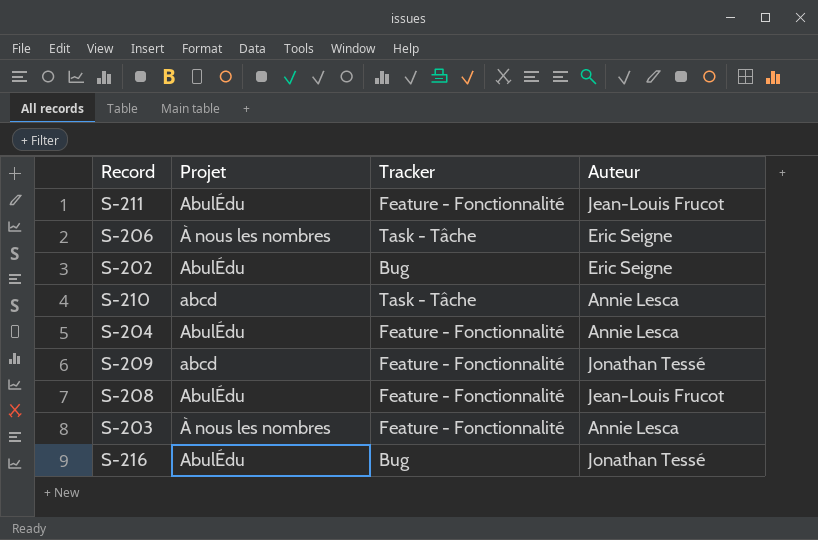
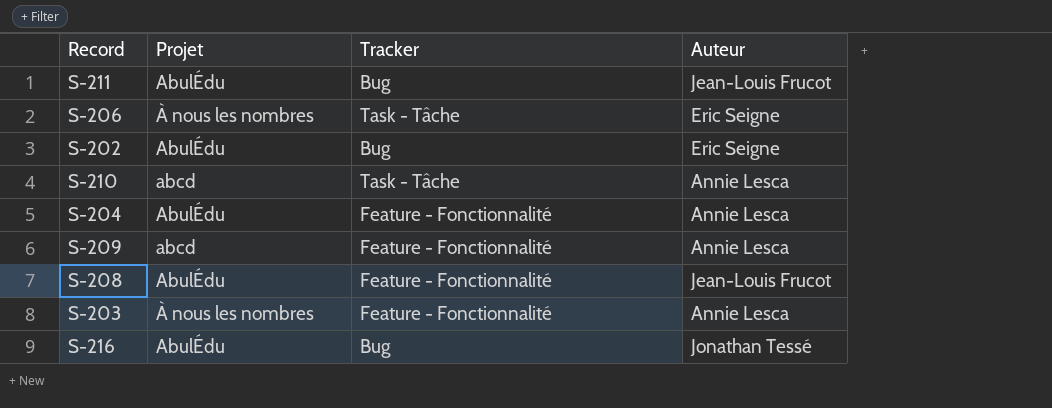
S-211 | Tracker: Feature - Fonctionnalité -> Bug
S-209 | Auteur: Jonathan Tessé -> Annie Lesca

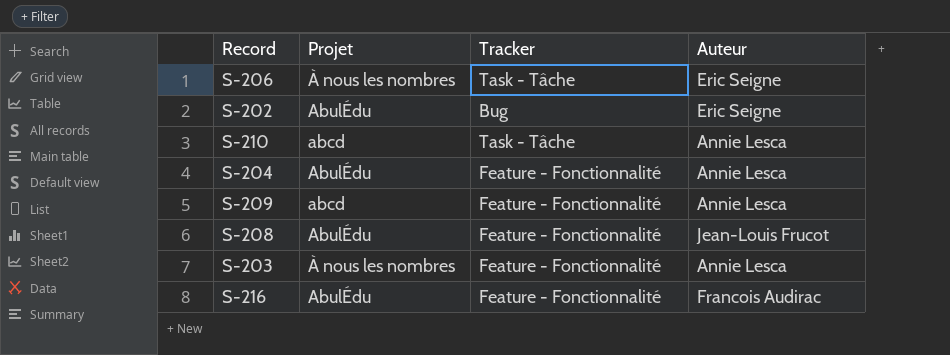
row S-211: AbulÉdu | Bug | Jean-Louis Frucot -> none
S-216 | Tracker: Bug -> Feature - Fonctionnalité
S-216 | Auteur: Jonathan Tessé -> Francois Audirac

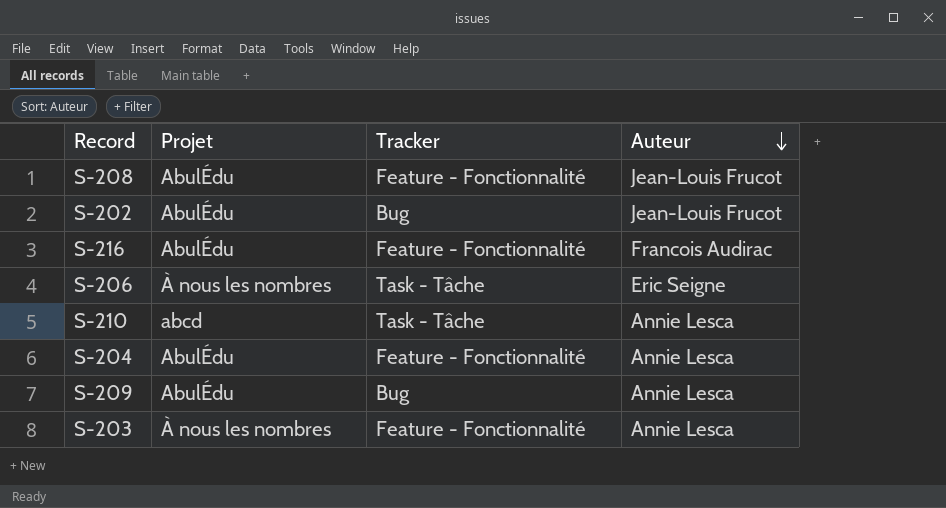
row order: none -> Auteur descending
S-202 | Auteur: Eric Seigne -> Jean-Louis Frucot
S-209 | Projet: abcd -> AbulÉdu
S-209 | Tracker: Feature - Fonctionnalité -> Bug

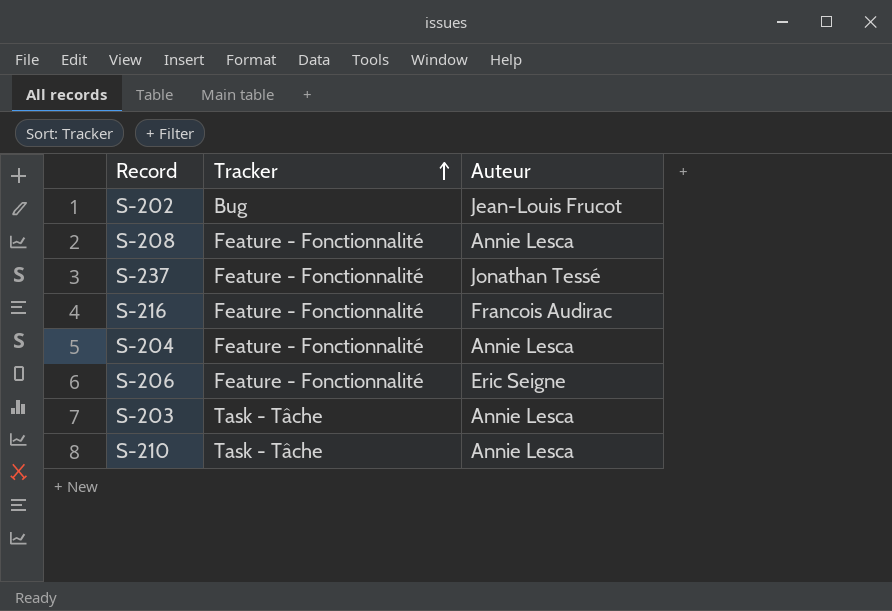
row order: Auteur descending -> Tracker ascending
column Projet | position: 2 -> none
row S-209: AbulÉdu | Bug | Annie Lesca -> none
S-208 | Auteur: Jean-Louis Frucot -> Annie Lesca
row S-237: none -> Feature - Fonctionnalité | Jonathan Tessé
S-206 | Tracker: Task - Tâche -> Feature - Fonctionnalité
S-203 | Tracker: Feature - Fonctionnalité -> Task - Tâche

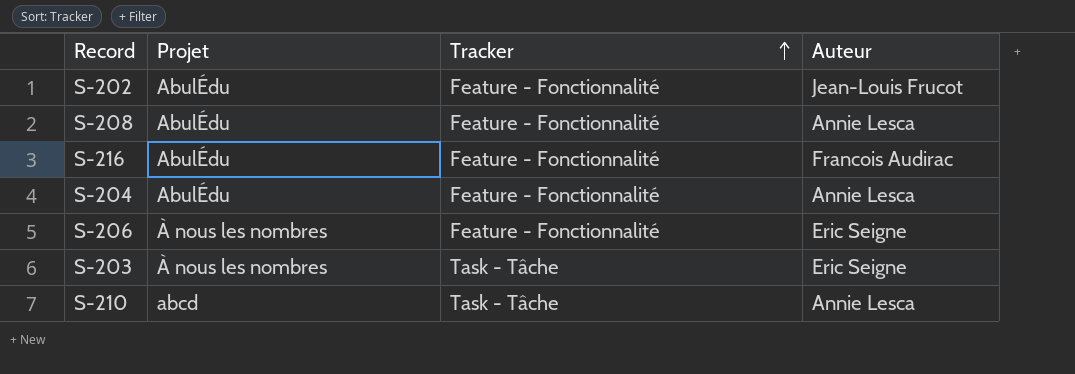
column Projet | position: none -> 2
row S-237: Feature - Fonctionnalité | Jonathan Tessé -> none
S-202 | Tracker: Bug -> Feature - Fonctionnalité
S-203 | Auteur: Annie Lesca -> Eric Seigne

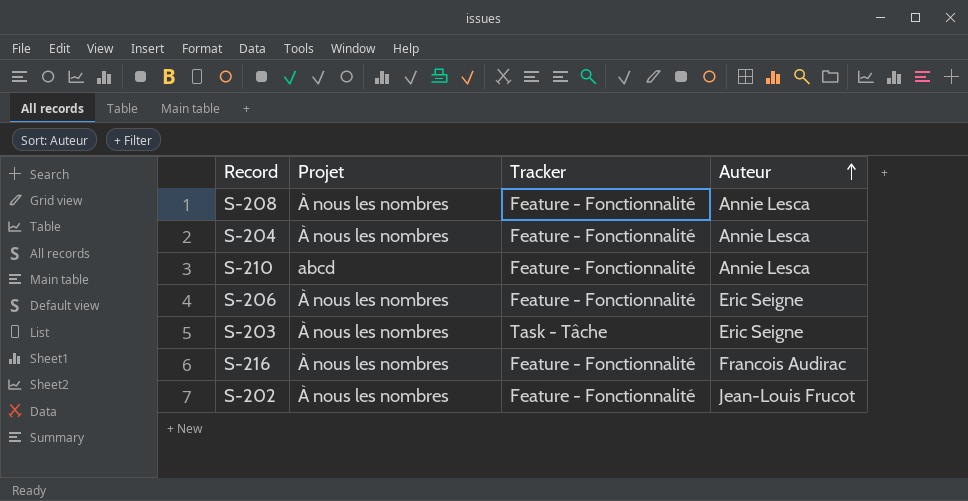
row order: Tracker ascending -> Auteur ascending
S-208 | Projet: AbulÉdu -> À nous les nombres
S-204 | Projet: AbulÉdu -> À nous les nombres
S-210 | Tracker: Task - Tâche -> Feature - Fonctionnalité
S-216 | Projet: AbulÉdu -> À nous les nombres
S-202 | Projet: AbulÉdu -> À nous les nombres

